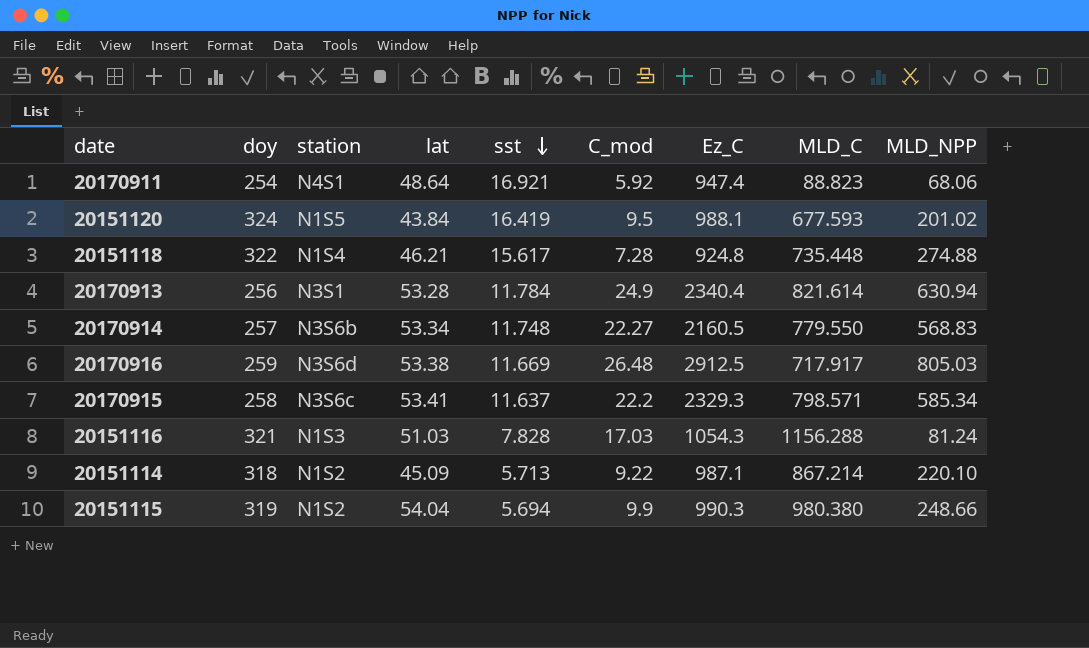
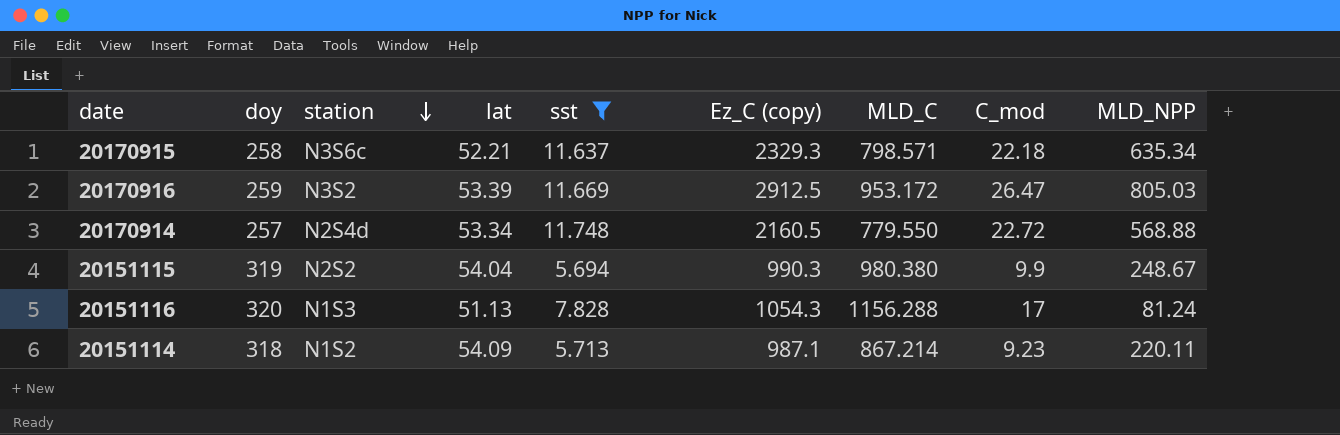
filter: none -> sst <= 11.748
row order: sst descending -> station descending
column name: Ez_C -> Ez_C (copy)
column C_mod | position: 6 -> 8
20170915 | lat: 53.41 -> 52.21
20170915 | C_mod: 22.2 -> 22.18
20170915 | MLD_NPP: 585.34 -> 635.34
20170916 | station: N3S6d -> N3S2
20170916 | lat: 53.38 -> 53.39
20170916 | MLD_C: 717.917 -> 953.172
20170916 | C_mod: 26.48 -> 26.47
20170914 | station: N3S6b -> N2S4d
20170914 | C_mod: 22.27 -> 22.72
20170914 | MLD_NPP: 568.83 -> 568.88
20151115 | station: N1S2 -> N2S2
20151115 | MLD_NPP: 248.66 -> 248.67
20151116 | doy: 321 -> 320
20151116 | lat: 51.03 -> 51.13
20151116 | C_mod: 17.03 -> 17
20151114 | lat: 45.09 -> 54.09
20151114 | C_mod: 9.22 -> 9.23
20151114 | MLD_NPP: 220.10 -> 220.11

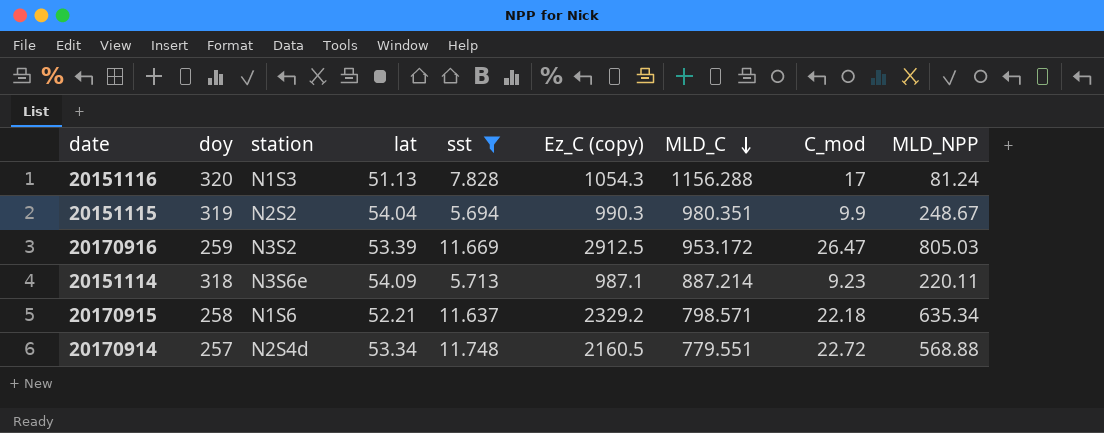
row order: station descending -> MLD_C descending
20151115 | MLD_C: 980.380 -> 980.351
20151114 | station: N1S2 -> N3S6e
20151114 | MLD_C: 867.214 -> 887.214
20170915 | station: N3S6c -> N1S6
20170915 | Ez_C (copy): 2329.3 -> 2329.2
20170914 | MLD_C: 779.550 -> 779.551

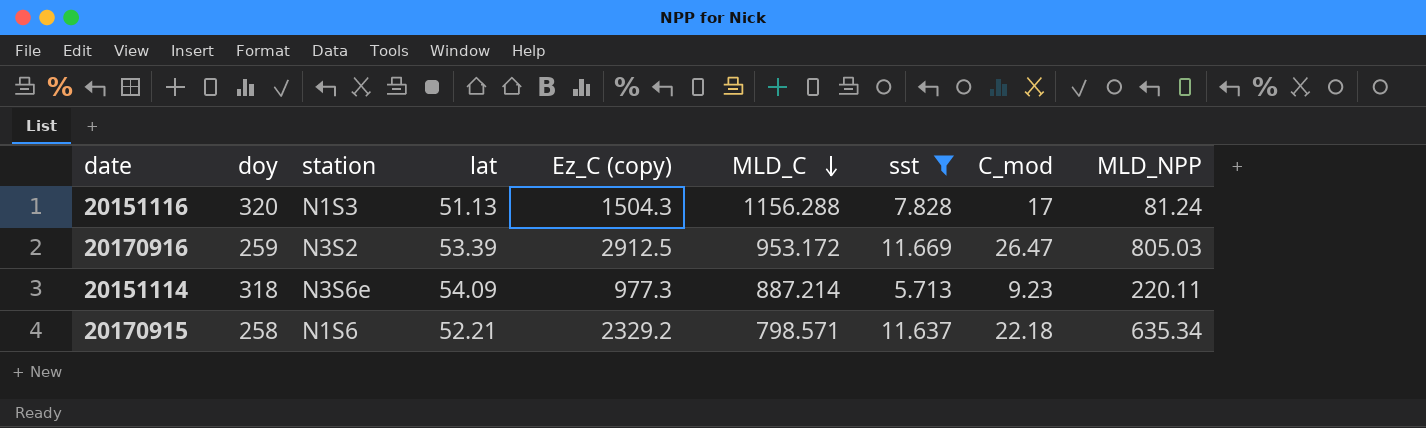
column sst | position: 5 -> 7
row 20151115: 319 | N2S2 | 54.04 | 5.694 | 990.3 | 980.351 | 9.9 | 248.67 -> none
row 20170914: 257 | N2S4d | 53.34 | 11.748 | 2160.5 | 779.551 | 22.72 | 568.88 -> none
20151116 | Ez_C (copy): 1054.3 -> 1504.3
20151114 | Ez_C (copy): 987.1 -> 977.3

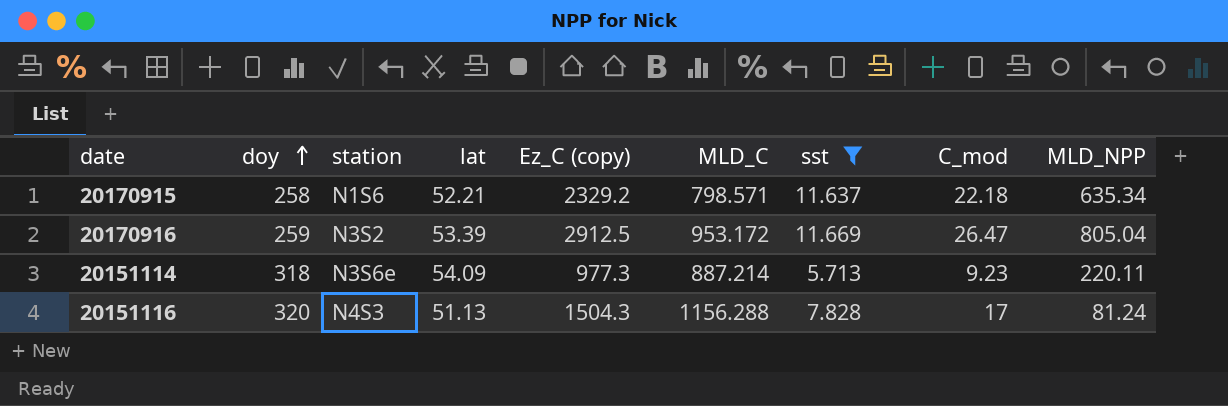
row order: MLD_C descending -> doy ascending
20170916 | MLD_NPP: 805.03 -> 805.04
20151116 | station: N1S3 -> N4S3

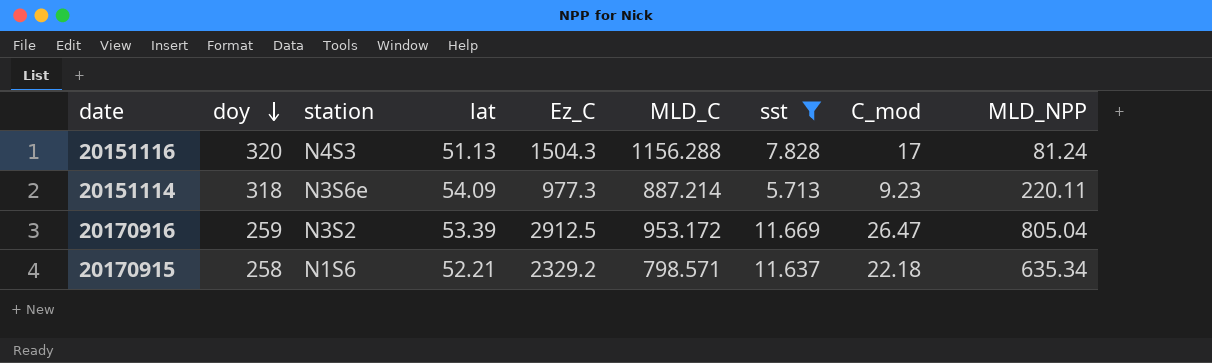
row order: doy ascending -> doy descending
column name: Ez_C (copy) -> Ez_C

